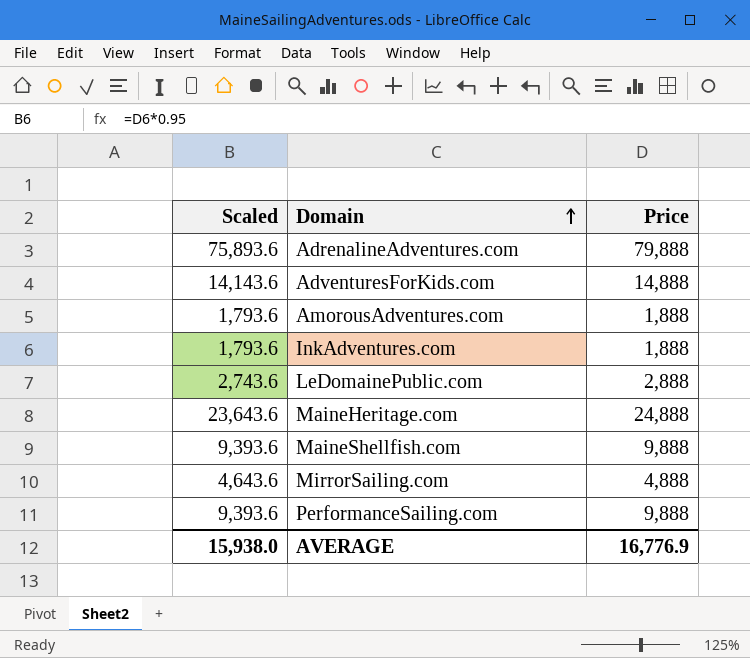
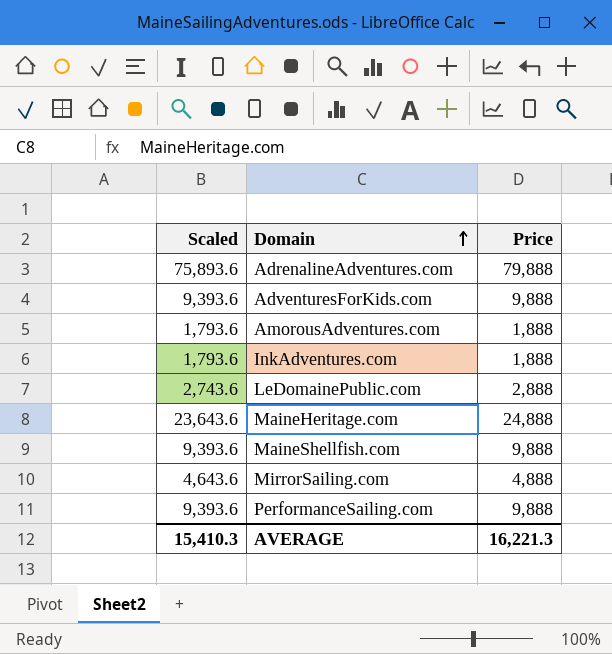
AdventuresForKids.com | Scaled: 14,143.6 -> 9,393.6
AdventuresForKids.com | Price: 14,888 -> 9,888
AVERAGE | Scaled: 15,938.0 -> 15,410.3
AVERAGE | Price: 16,776.9 -> 16,221.3

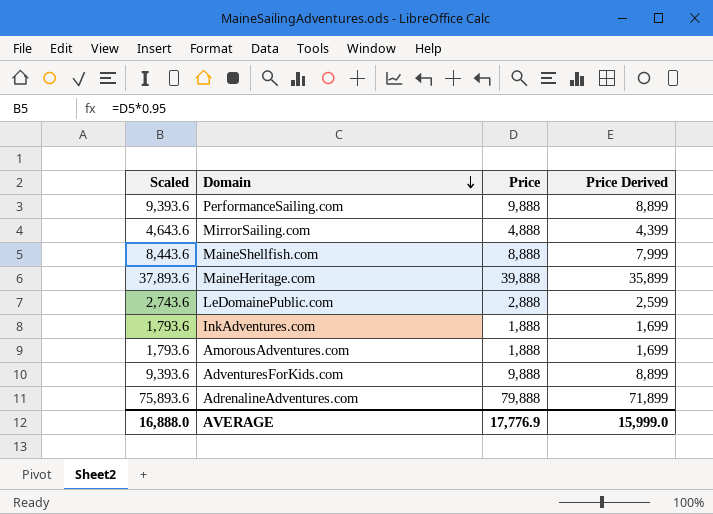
row order: Domain ascending -> Domain descending
column Price Derived | formula: none -> [Price] * 0.9
MaineShellfish.com | Scaled: 9,393.6 -> 8,443.6
MaineShellfish.com | Price: 9,888 -> 8,888
MaineHeritage.com | Scaled: 23,643.6 -> 37,893.6
MaineHeritage.com | Price: 24,888 -> 39,888
AVERAGE | Scaled: 15,410.3 -> 16,888.0
AVERAGE | Price: 16,221.3 -> 17,776.9

